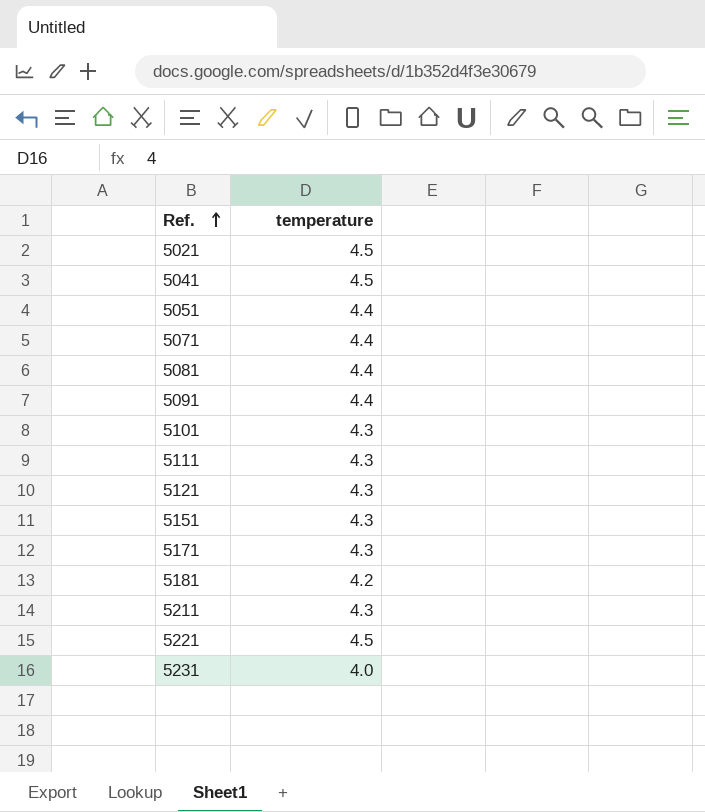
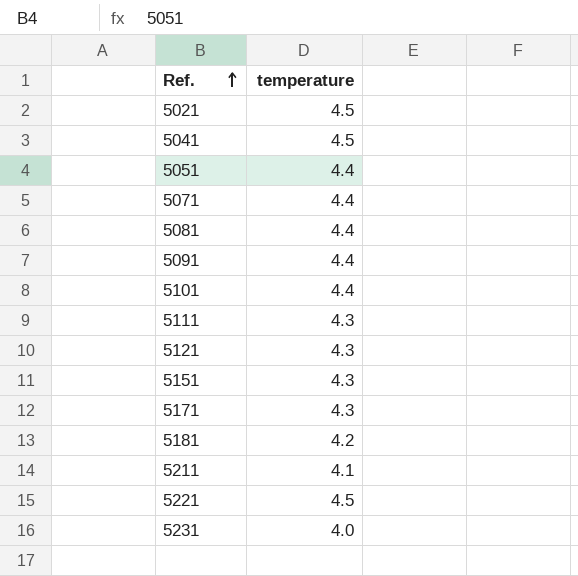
5101 | temperature: 4.3 -> 4.4
5211 | temperature: 4.3 -> 4.1

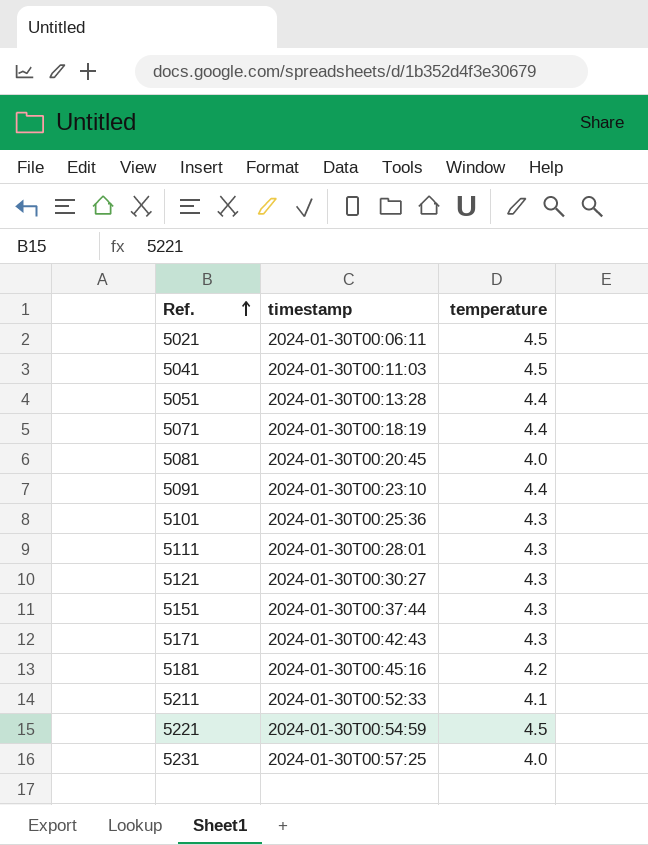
column timestamp | position: none -> 2
5081 | temperature: 4.4 -> 4.0
5101 | temperature: 4.4 -> 4.3

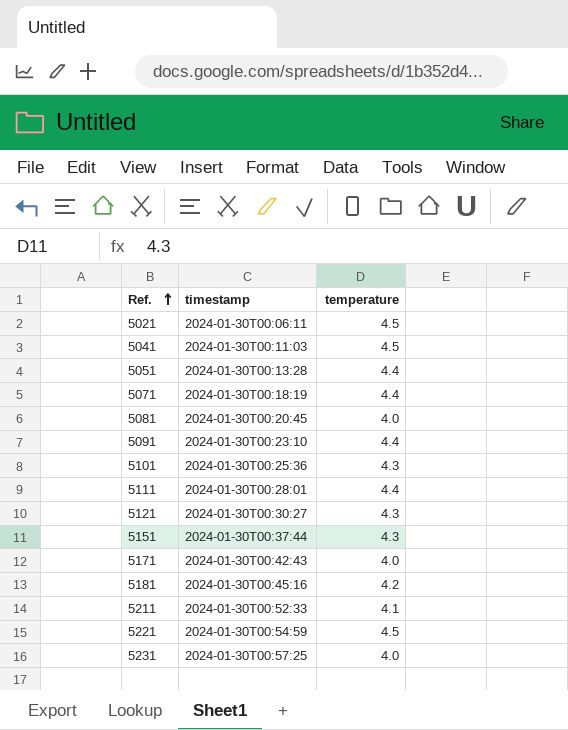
5111 | temperature: 4.3 -> 4.4
5171 | temperature: 4.3 -> 4.0

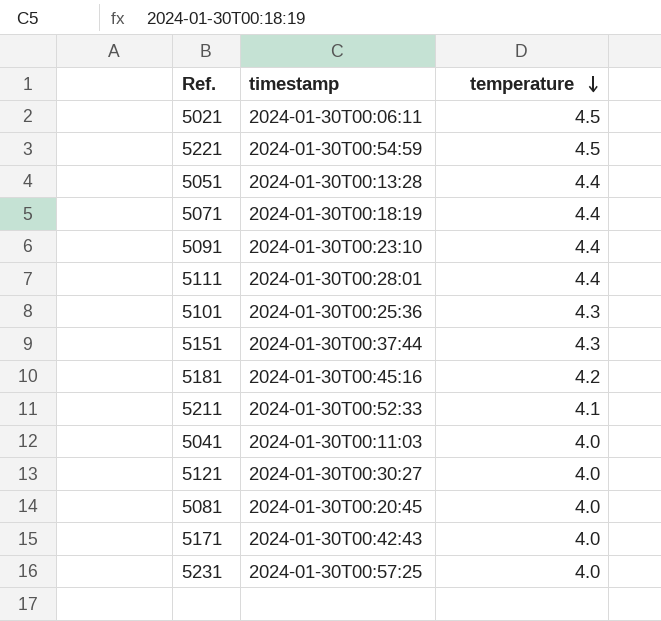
row order: Ref. ascending -> temperature descending
5041 | temperature: 4.5 -> 4.0
5121 | temperature: 4.3 -> 4.0

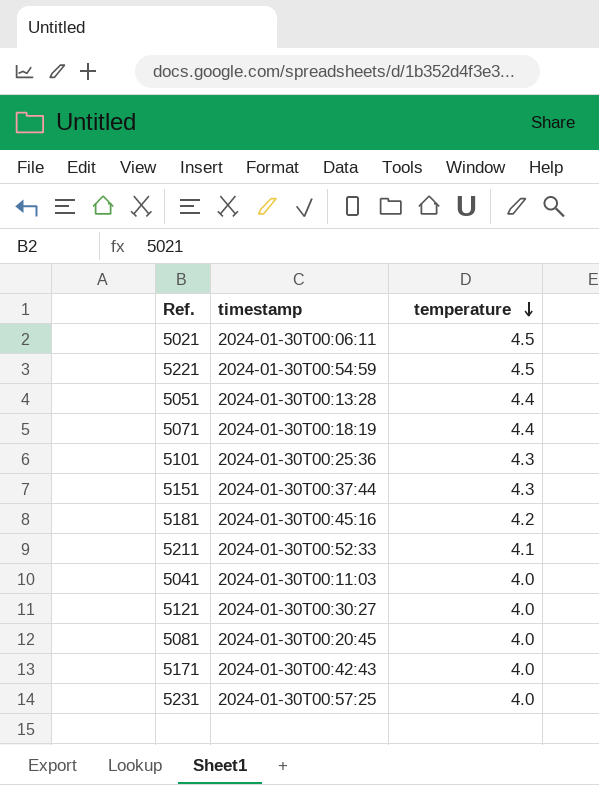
row 5091: 2024-01-30T00:23:10 | 4.4 -> none
row 5111: 2024-01-30T00:28:01 | 4.4 -> none

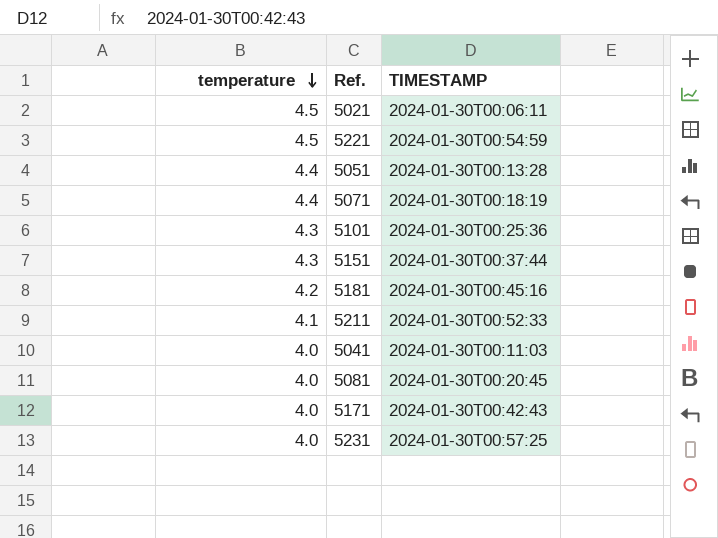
column temperature | position: 3 -> 1
column name: timestamp -> TIMESTAMP
row 5121: 2024-01-30T00:30:27 | 4.0 -> none

